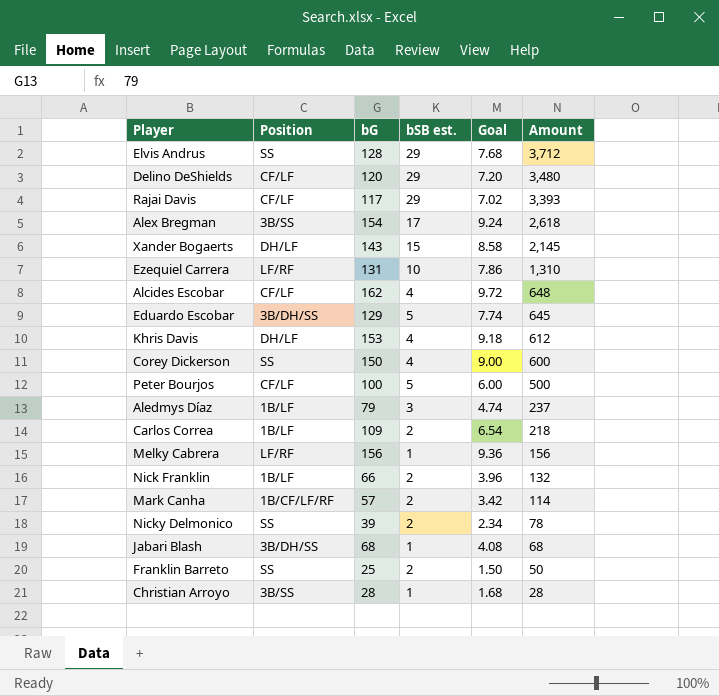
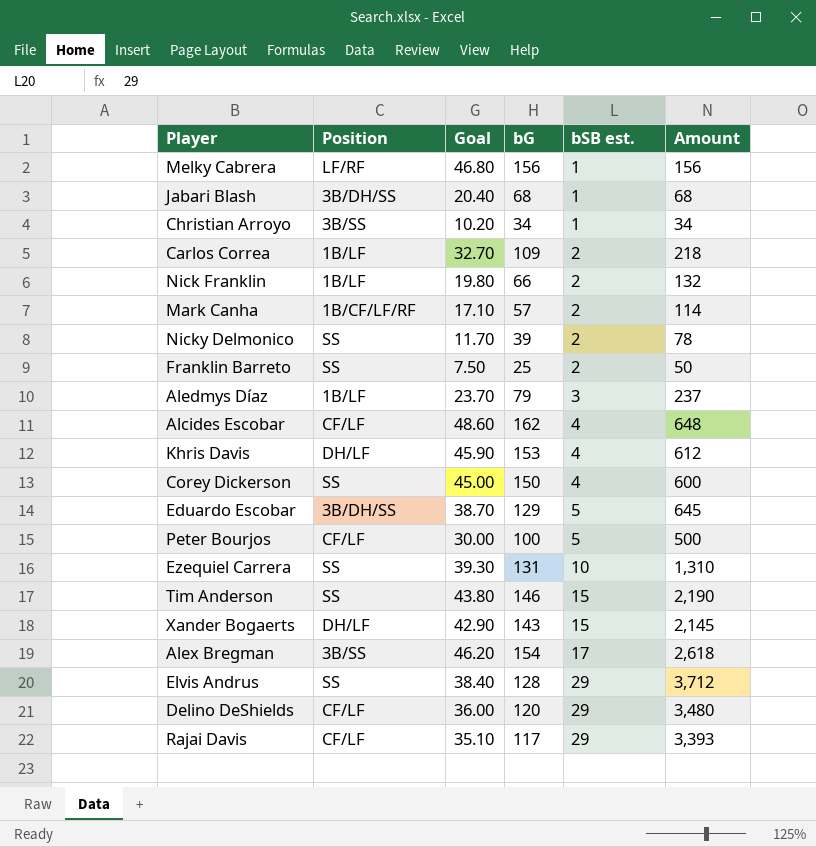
row order: Amount descending -> bSB est. ascending
column Goal | formula: [bG] * 0.06 -> [bG] * 0.3
column Goal | position: 5 -> 3
Christian Arroyo | bG: 28 -> 34
Christian Arroyo | Amount: 28 -> 34
Ezequiel Carrera | Position: LF/RF -> SS
row Tim Anderson: none -> SS | 43.80 | 146 | 15 | 2,190

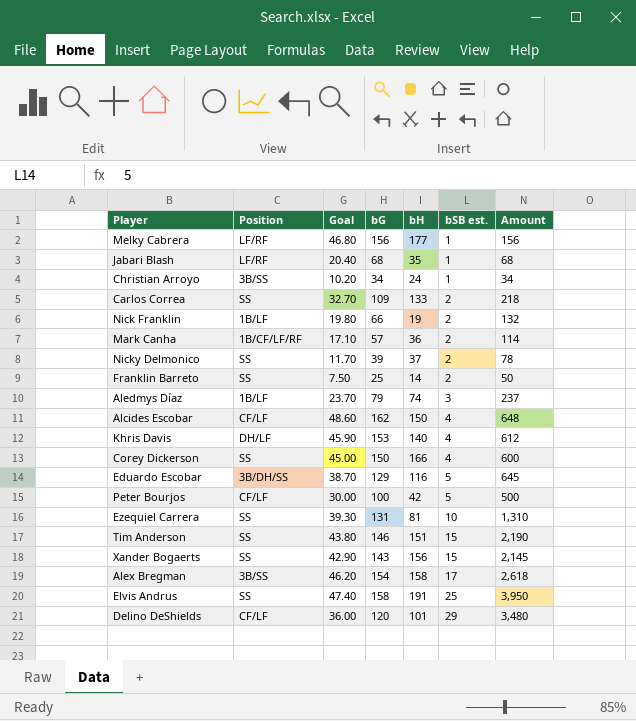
column bH | position: none -> 5
row Rajai Davis: CF/LF | 35.10 | 117 | 29 | 3,393 -> none
Jabari Blash | Position: 3B/DH/SS -> LF/RF
Carlos Correa | Position: 1B/LF -> SS
Xander Bogaerts | Position: DH/LF -> SS
Elvis Andrus | Goal: 38.40 -> 47.40
Elvis Andrus | bG: 128 -> 158
Elvis Andrus | bSB est.: 29 -> 25
Elvis Andrus | Amount: 3,712 -> 3,950

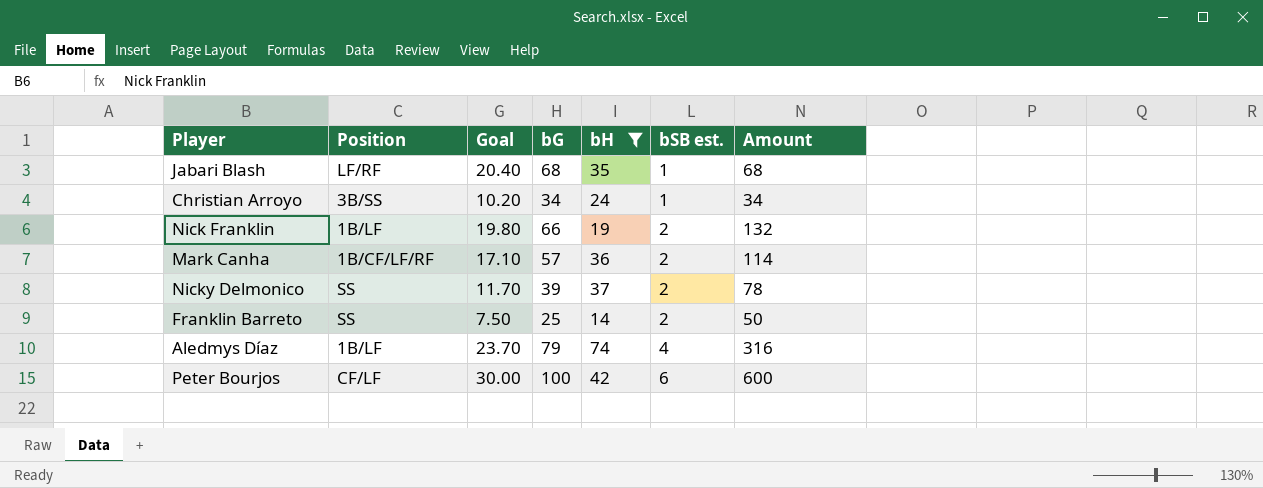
filter: none -> bH <= 74
Aledmys Díaz | bSB est.: 3 -> 4
Aledmys Díaz | Amount: 237 -> 316
Peter Bourjos | bSB est.: 5 -> 6
Peter Bourjos | Amount: 500 -> 600

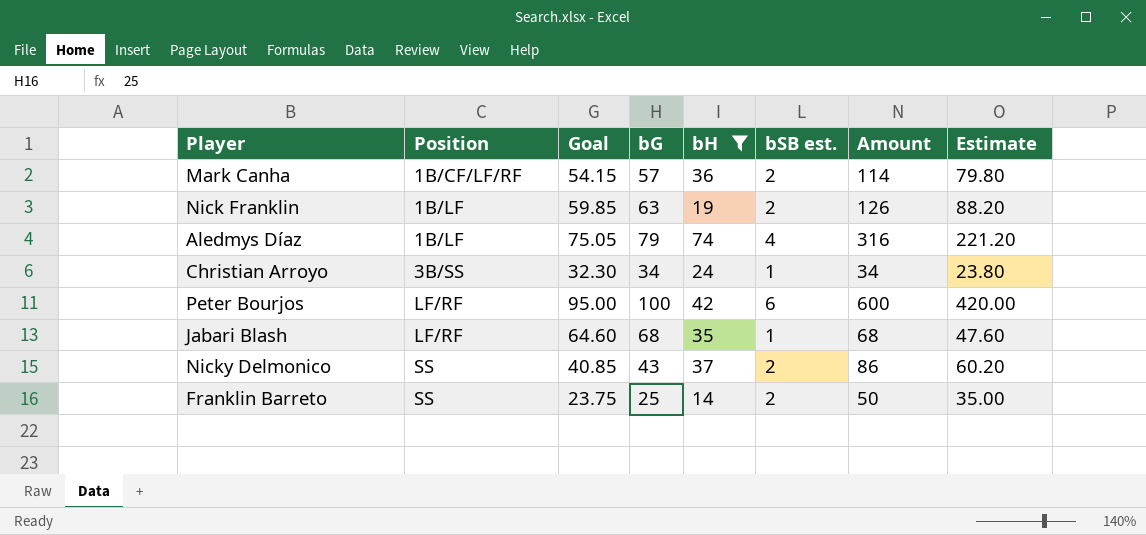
row order: bSB est. ascending -> Position ascending
column Goal | formula: [bG] * 0.3 -> [bG] * 0.95
column Estimate | formula: none -> [Amount] * 0.7
Nick Franklin | bG: 66 -> 63
Nick Franklin | Amount: 132 -> 126
Peter Bourjos | Position: CF/LF -> LF/RF
Nicky Delmonico | bG: 39 -> 43
Nicky Delmonico | Amount: 78 -> 86

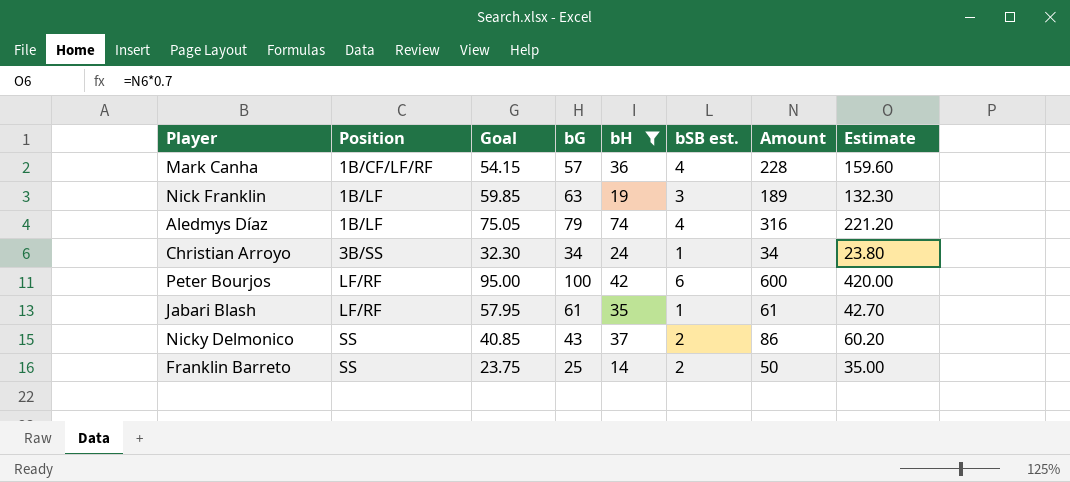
Mark Canha | bSB est.: 2 -> 4
Mark Canha | Amount: 114 -> 228
Mark Canha | Estimate: 79.80 -> 159.60
Nick Franklin | bSB est.: 2 -> 3
Nick Franklin | Amount: 126 -> 189
Nick Franklin | Estimate: 88.20 -> 132.30
Jabari Blash | Goal: 64.60 -> 57.95
Jabari Blash | bG: 68 -> 61
Jabari Blash | Amount: 68 -> 61
Jabari Blash | Estimate: 47.60 -> 42.70

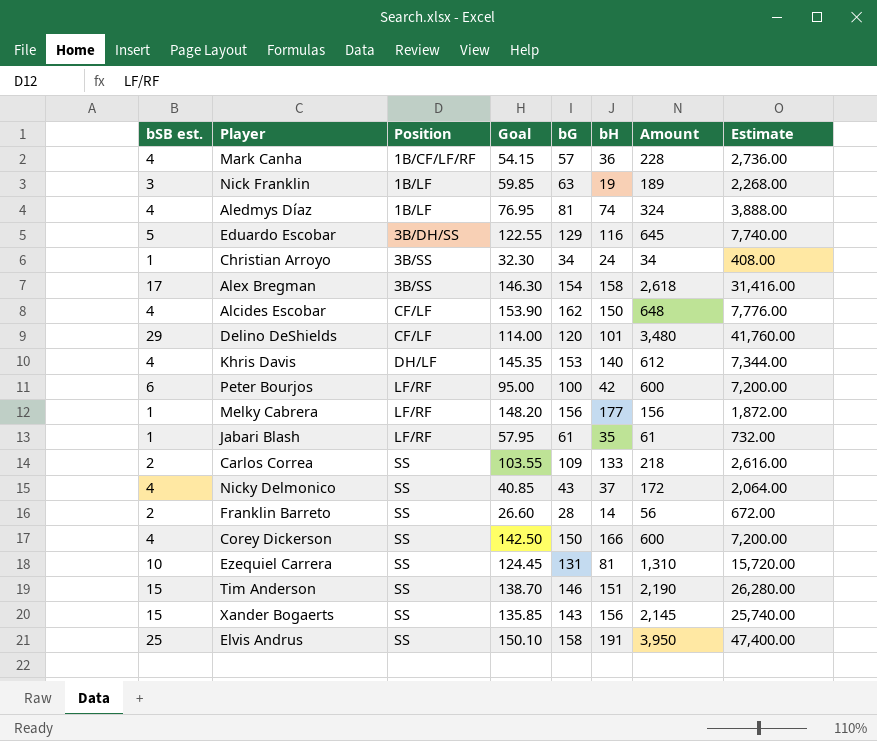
filter: bH <= 74 -> none
column bSB est. | position: 6 -> 1
column Estimate | formula: [Amount] * 0.7 -> [Amount] * 12
Aledmys Díaz | Goal: 75.05 -> 76.95
Aledmys Díaz | bG: 79 -> 81
Aledmys Díaz | Amount: 316 -> 324
Nicky Delmonico | bSB est.: 2 -> 4
Nicky Delmonico | Amount: 86 -> 172
Franklin Barreto | Goal: 23.75 -> 26.60
Franklin Barreto | bG: 25 -> 28
Franklin Barreto | Amount: 50 -> 56

